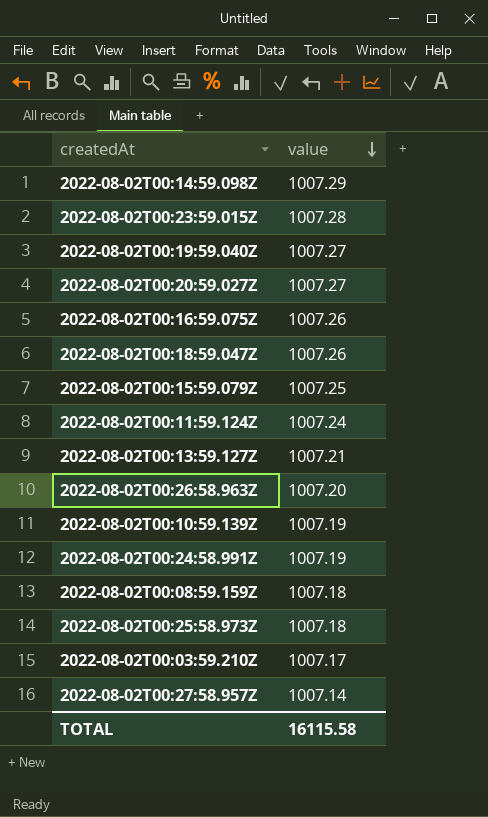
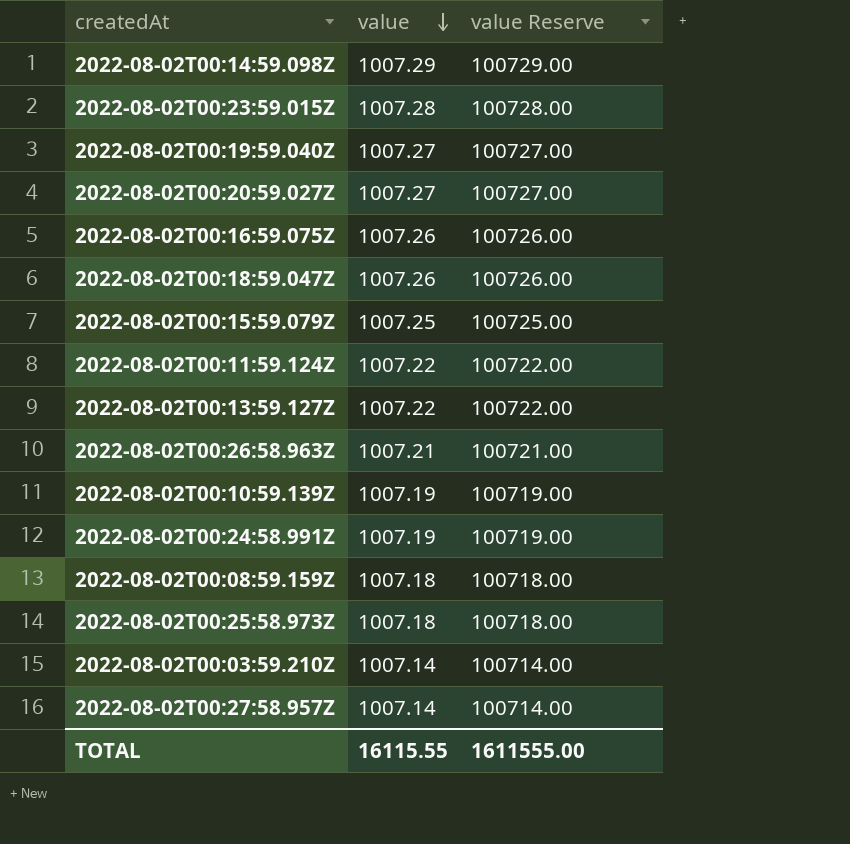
column value Reserve | formula: none -> [value] * 100
2022-08-02T00:11:59.124Z | value: 1007.24 -> 1007.22
2022-08-02T00:13:59.127Z | value: 1007.21 -> 1007.22
2022-08-02T00:26:58.963Z | value: 1007.20 -> 1007.21
2022-08-02T00:03:59.210Z | value: 1007.17 -> 1007.14
TOTAL | value: 16115.58 -> 16115.55

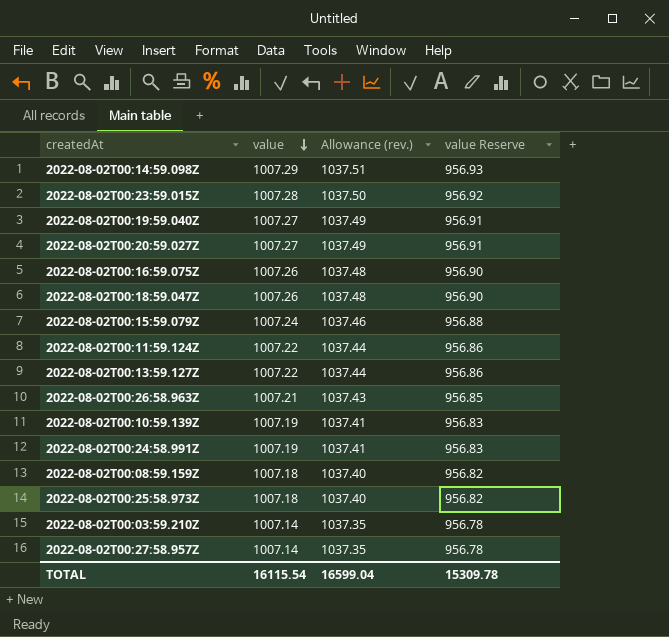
column Allowance (rev.) | formula: none -> [value] * 1.03
column value Reserve | formula: [value] * 100 -> [value] * 0.95
2022-08-02T00:15:59.079Z | value: 1007.25 -> 1007.24
TOTAL | value: 16115.55 -> 16115.54
TOTAL | value Reserve: 1611555.00 -> 15309.78

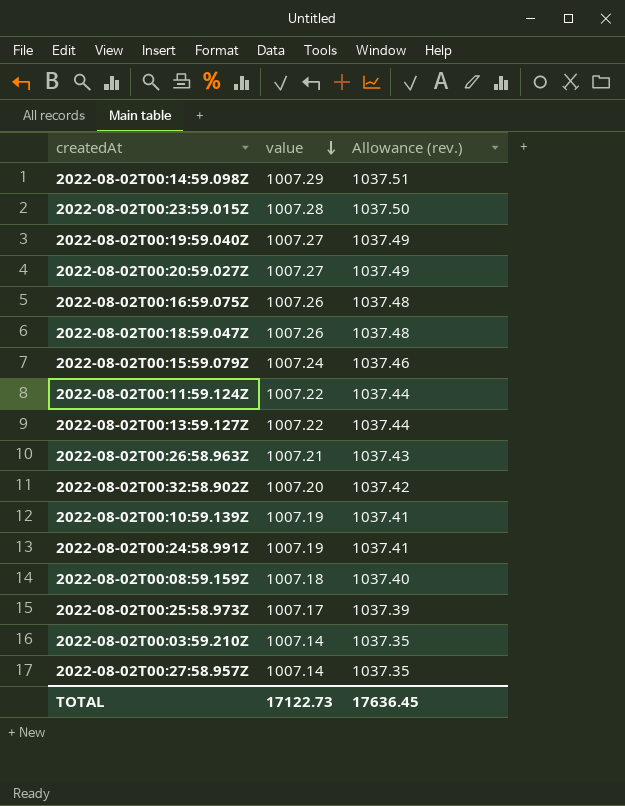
column value Reserve | formula: [value] * 0.95 -> none
row 2022-08-02T00:32:58.902Z: none -> 1007.20 | 1037.42
2022-08-02T00:25:58.973Z | value: 1007.18 -> 1007.17
2022-08-02T00:25:58.973Z | Allowance (rev.): 1037.40 -> 1037.39
TOTAL | value: 16115.54 -> 17122.73
TOTAL | Allowance (rev.): 16599.04 -> 17636.45

